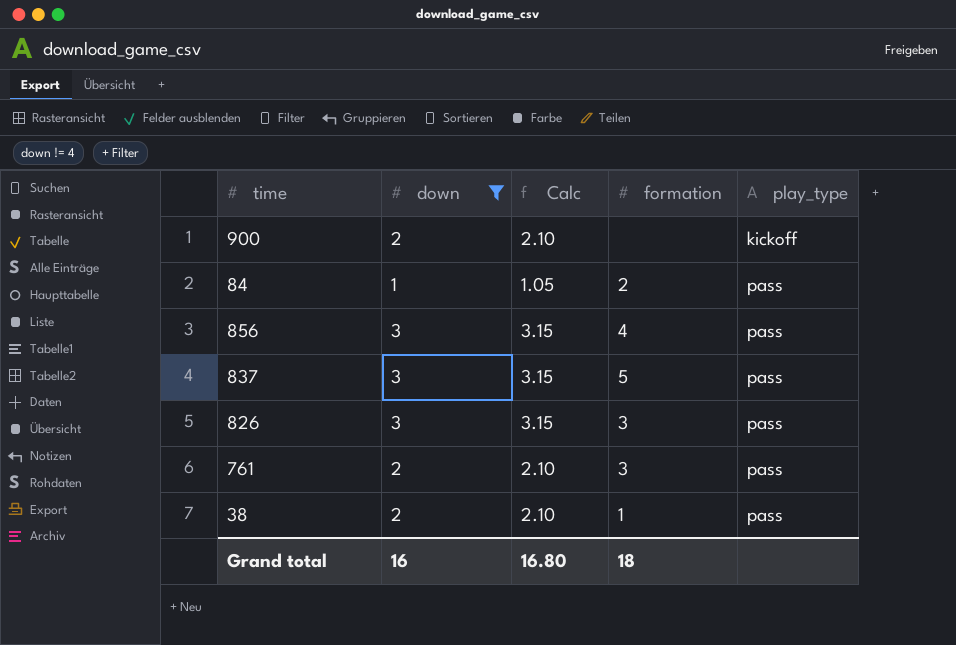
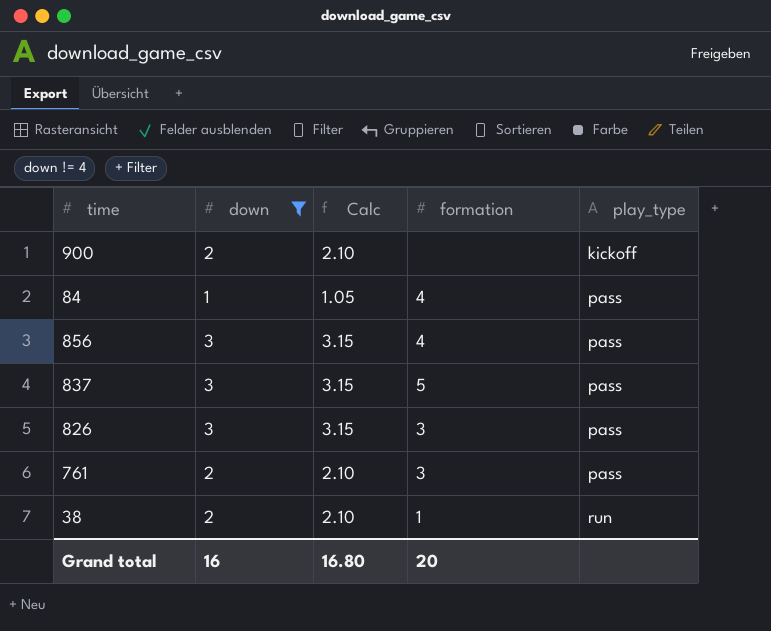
84 | formation: 2 -> 4
38 | play_type: pass -> run
Grand total | formation: 18 -> 20

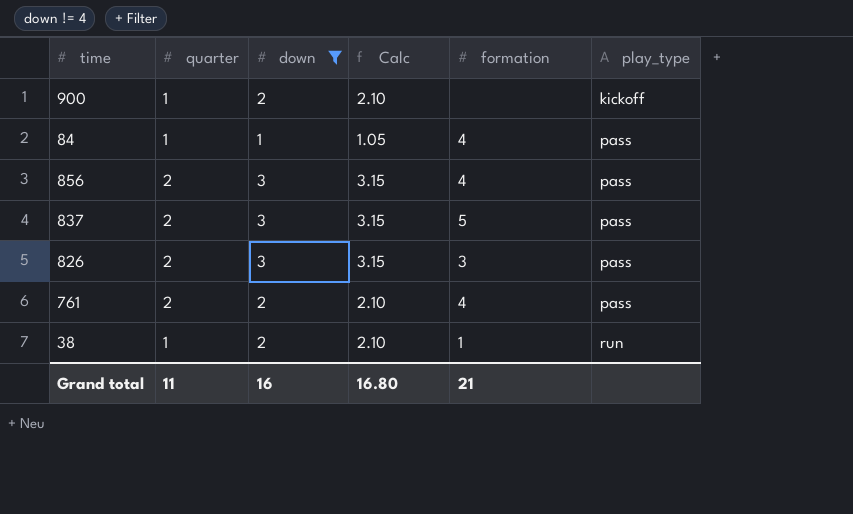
column quarter | position: none -> 2
761 | formation: 3 -> 4
Grand total | formation: 20 -> 21

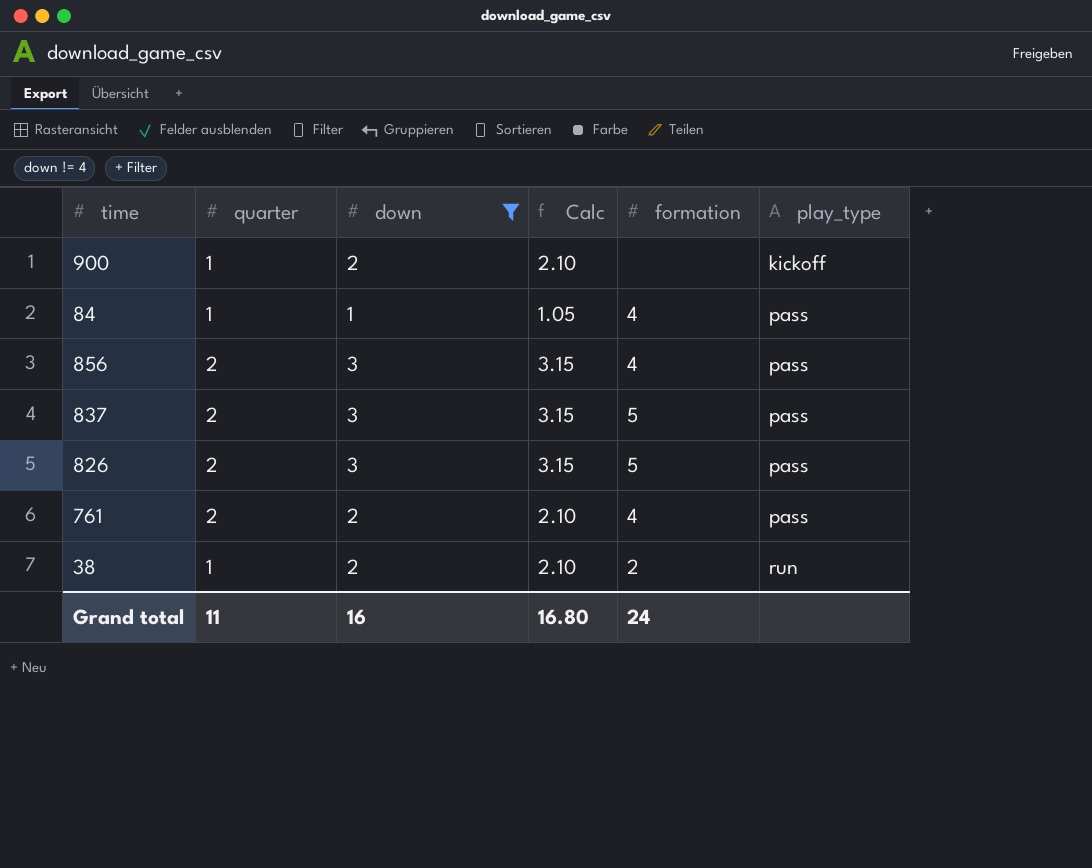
826 | formation: 3 -> 5
38 | formation: 1 -> 2
Grand total | formation: 21 -> 24

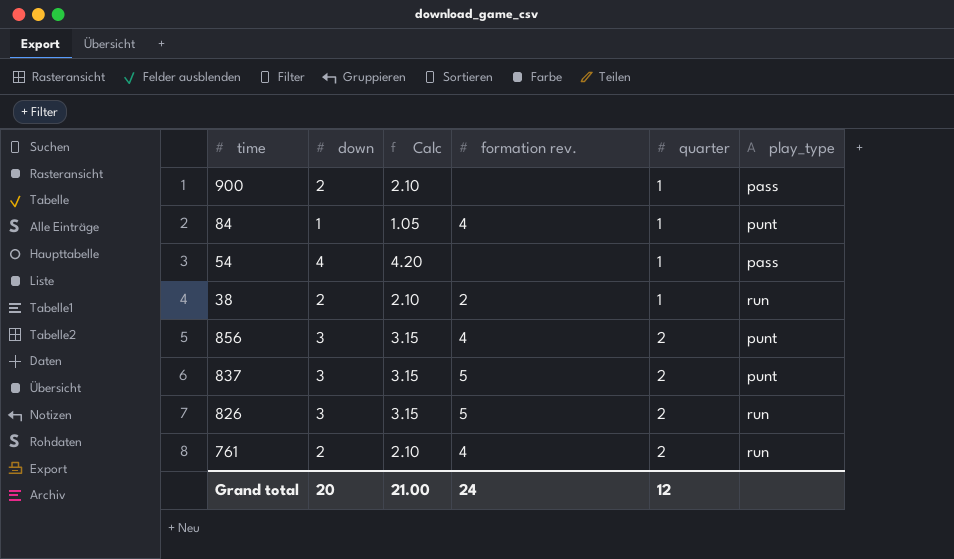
filter: down != 4 -> none
row order: play_type ascending -> quarter ascending
column name: formation -> formation rev.
column quarter | position: 2 -> 5
900 | play_type: kickoff -> pass
84 | play_type: pass -> punt
856 | play_type: pass -> punt
837 | play_type: pass -> punt
826 | play_type: pass -> run
761 | play_type: pass -> run
Grand total | down: 16 -> 20
Grand total | Calc: 16.80 -> 21.00
Grand total | quarter: 11 -> 12

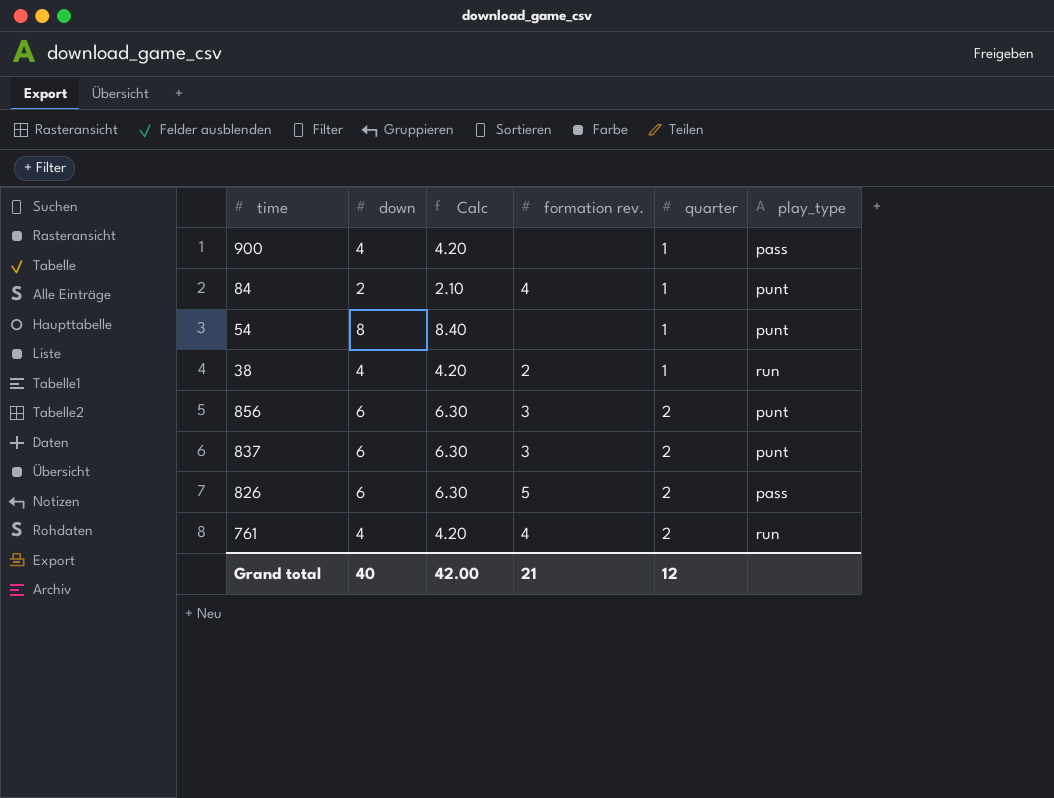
900 | down: 2 -> 4
900 | Calc: 2.10 -> 4.20
84 | down: 1 -> 2
84 | Calc: 1.05 -> 2.10
54 | down: 4 -> 8
54 | Calc: 4.20 -> 8.40
54 | play_type: pass -> punt
38 | down: 2 -> 4
38 | Calc: 2.10 -> 4.20
856 | down: 3 -> 6
856 | Calc: 3.15 -> 6.30
856 | formation rev.: 4 -> 3
837 | down: 3 -> 6
837 | Calc: 3.15 -> 6.30
837 | formation rev.: 5 -> 3
826 | down: 3 -> 6
826 | Calc: 3.15 -> 6.30
826 | play_type: run -> pass
761 | down: 2 -> 4
761 | Calc: 2.10 -> 4.20
Grand total | down: 20 -> 40
Grand total | Calc: 21.00 -> 42.00
Grand total | formation rev.: 24 -> 21

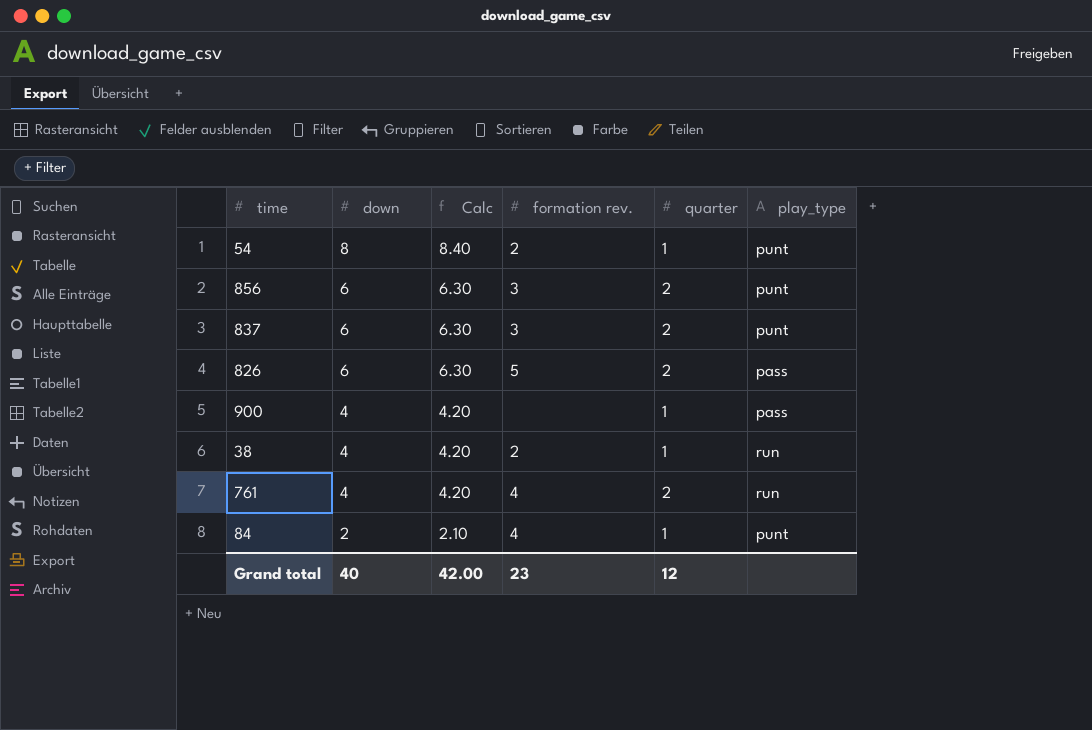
row order: quarter ascending -> down descending
54 | formation rev.: none -> 2
Grand total | formation rev.: 21 -> 23

